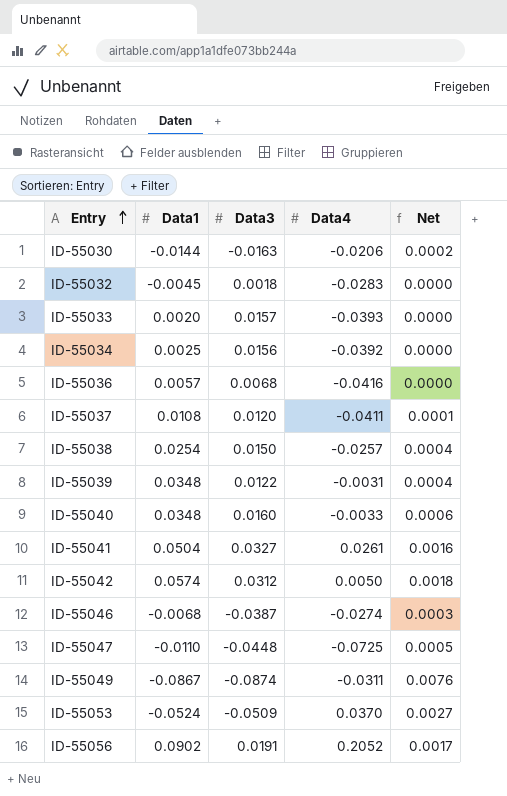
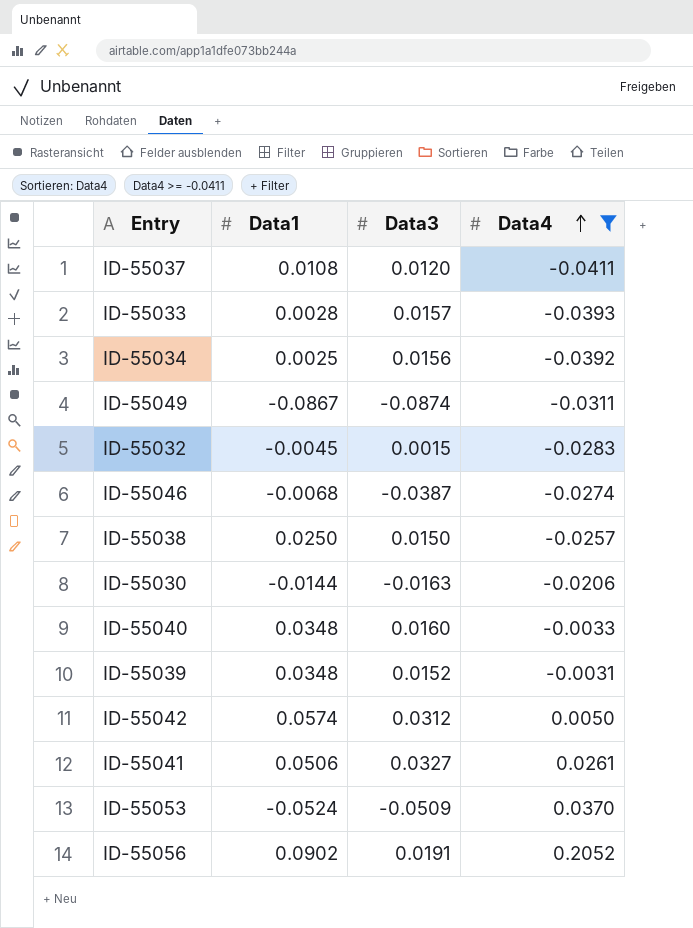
filter: none -> Data4 >= -0.0411
row order: Entry ascending -> Data4 ascending
column Net | formula: [Data1] * [Data3] -> none
ID-55033 | Data1: 0.0020 -> 0.0028
ID-55032 | Data3: 0.0018 -> 0.0015
ID-55038 | Data1: 0.0254 -> 0.0250
ID-55039 | Data3: 0.0122 -> 0.0152
ID-55041 | Data1: 0.0504 -> 0.0506

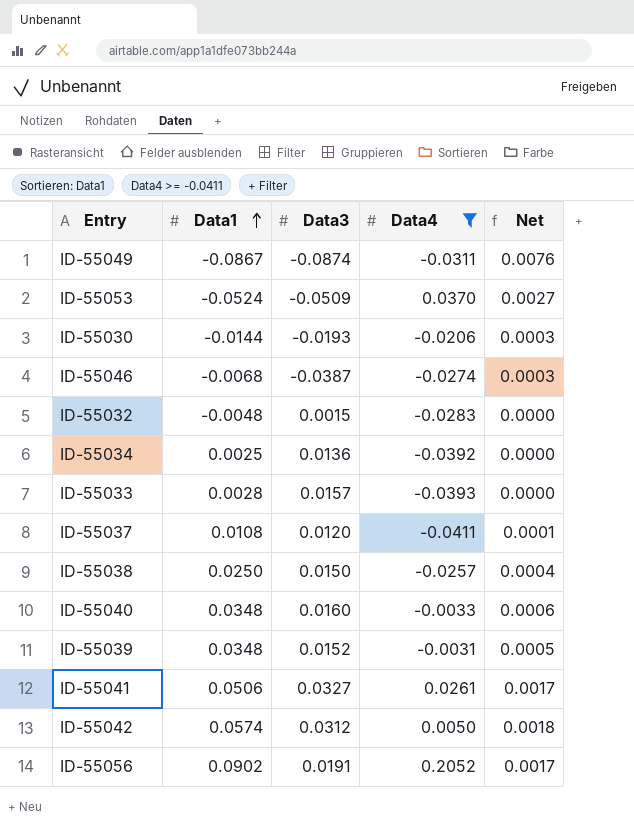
row order: Data4 ascending -> Data1 ascending
column Net | formula: none -> [Data1] * [Data3]
ID-55030 | Data3: -0.0163 -> -0.0193
ID-55032 | Data1: -0.0045 -> -0.0048
ID-55034 | Data3: 0.0156 -> 0.0136

